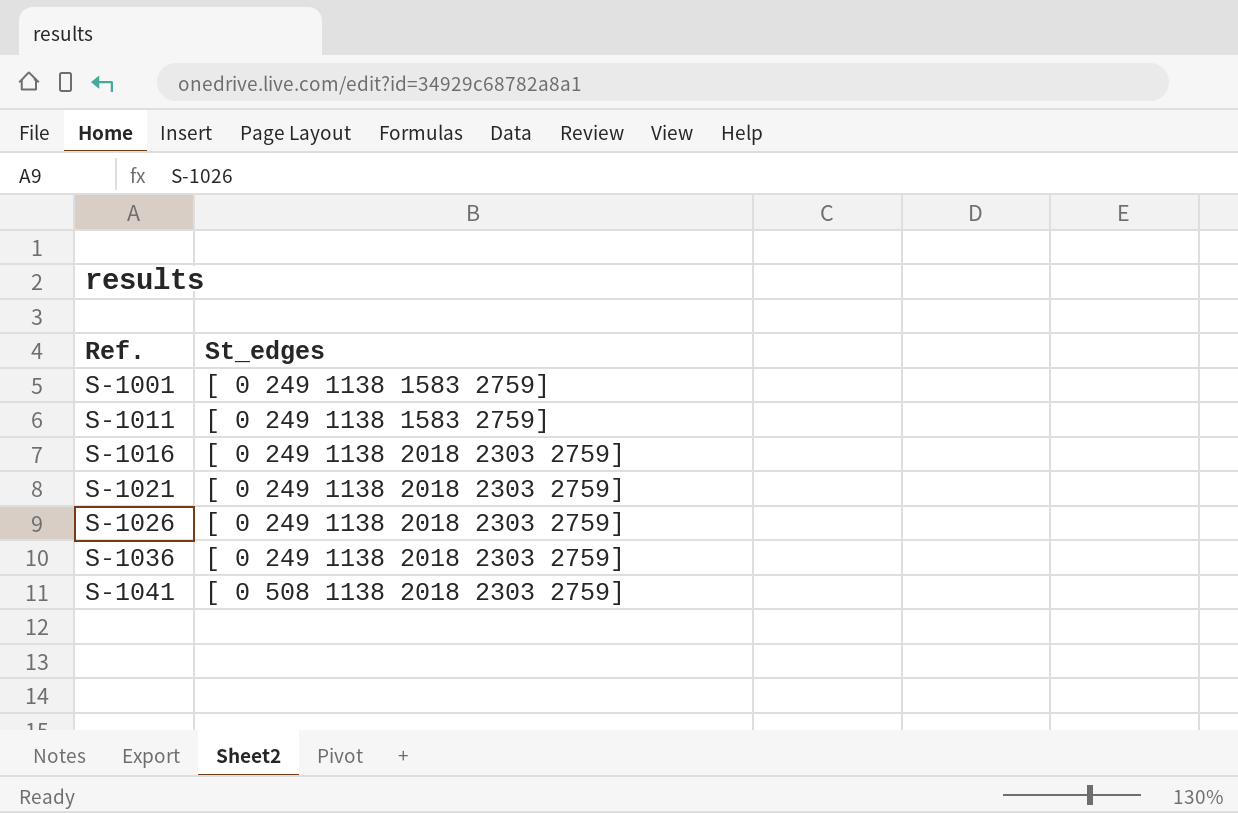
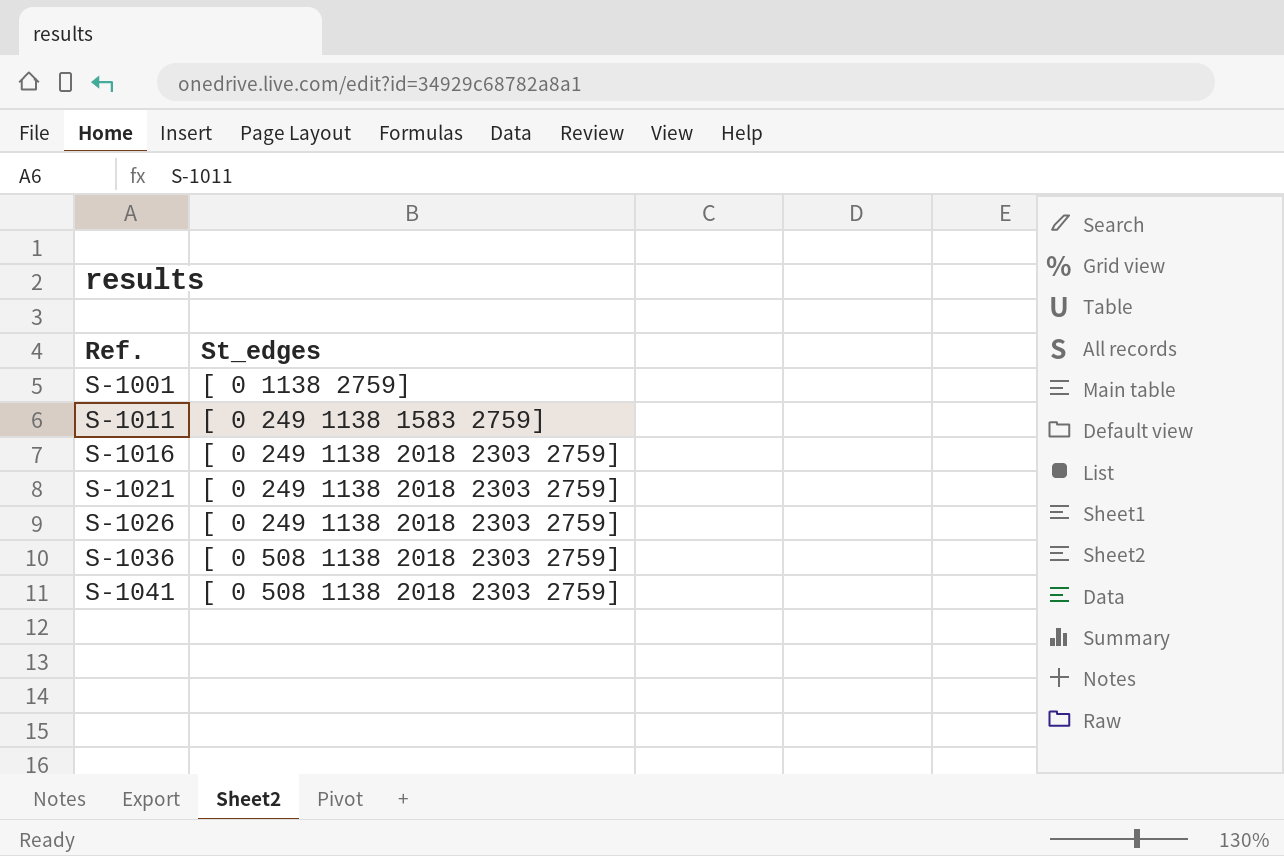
S-1001 | St_edges: [ 0 249 1138 1583 2759] -> [ 0 1138 2759]
S-1036 | St_edges: [ 0 249 1138 2018 2303 2759] -> [ 0 508 1138 2018 2303 2759]

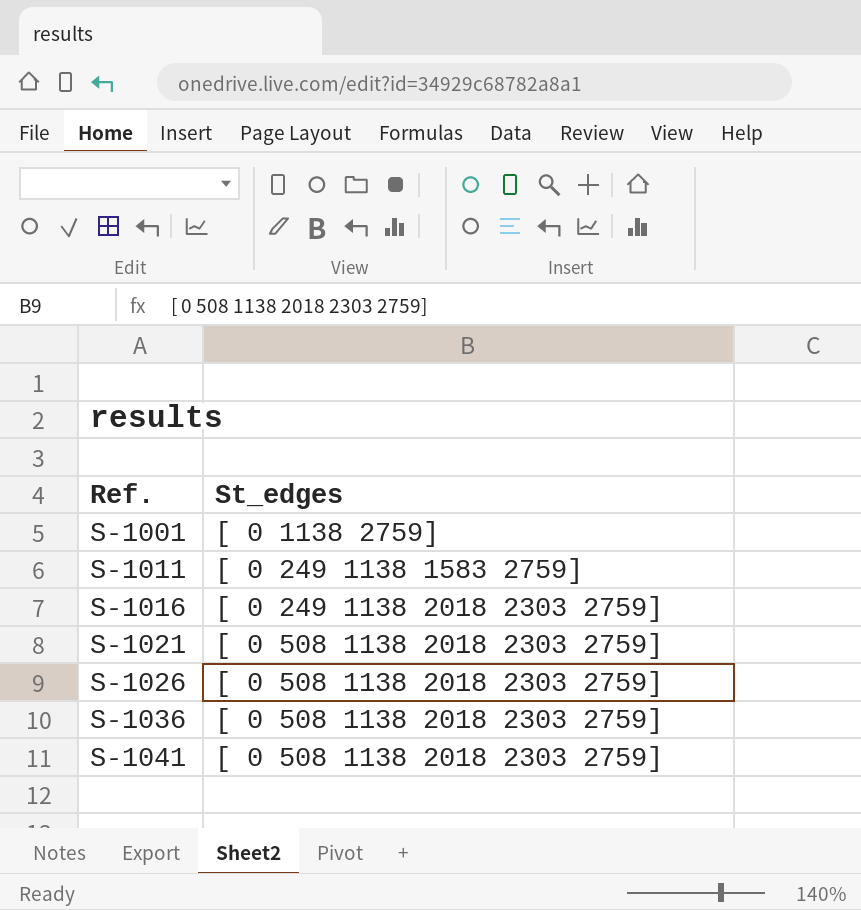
S-1021 | St_edges: [ 0 249 1138 2018 2303 2759] -> [ 0 508 1138 2018 2303 2759]
S-1026 | St_edges: [ 0 249 1138 2018 2303 2759] -> [ 0 508 1138 2018 2303 2759]

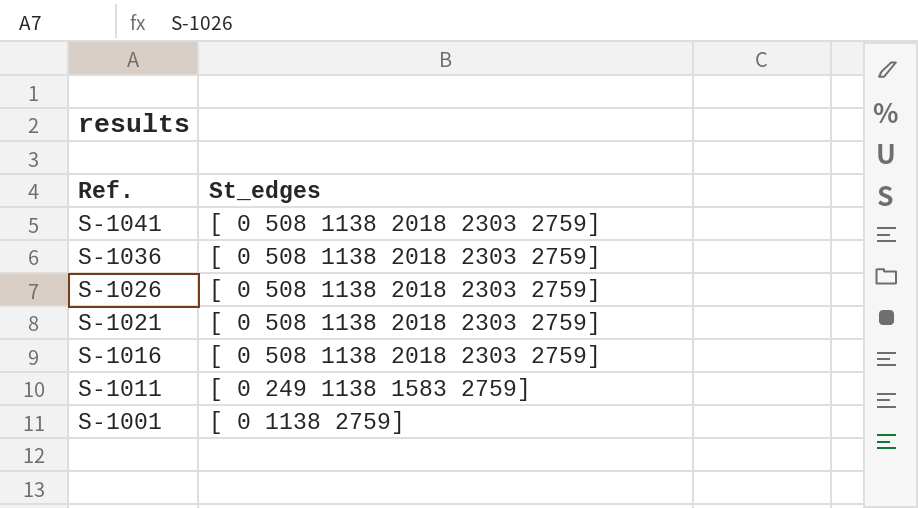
row order: Ref. ascending -> Ref. descending
S-1016 | St_edges: [ 0 249 1138 2018 2303 2759] -> [ 0 508 1138 2018 2303 2759]

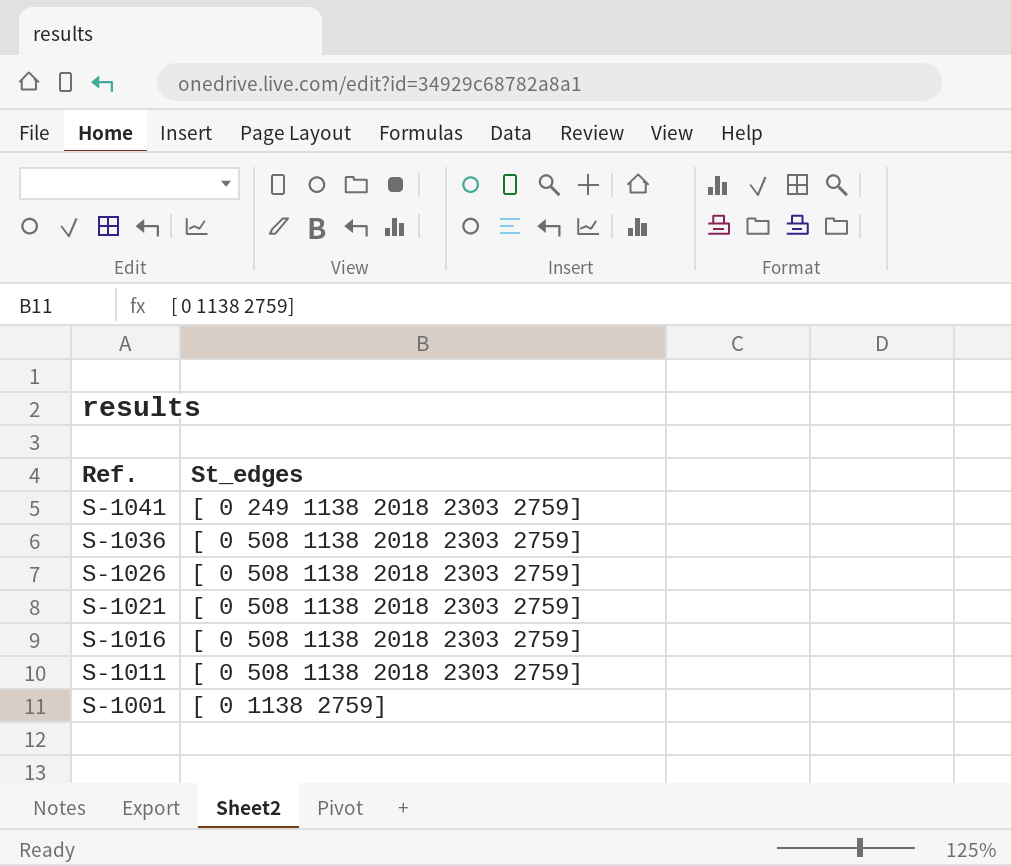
S-1041 | St_edges: [ 0 508 1138 2018 2303 2759] -> [ 0 249 1138 2018 2303 2759]
S-1011 | St_edges: [ 0 249 1138 1583 2759] -> [ 0 508 1138 2018 2303 2759]

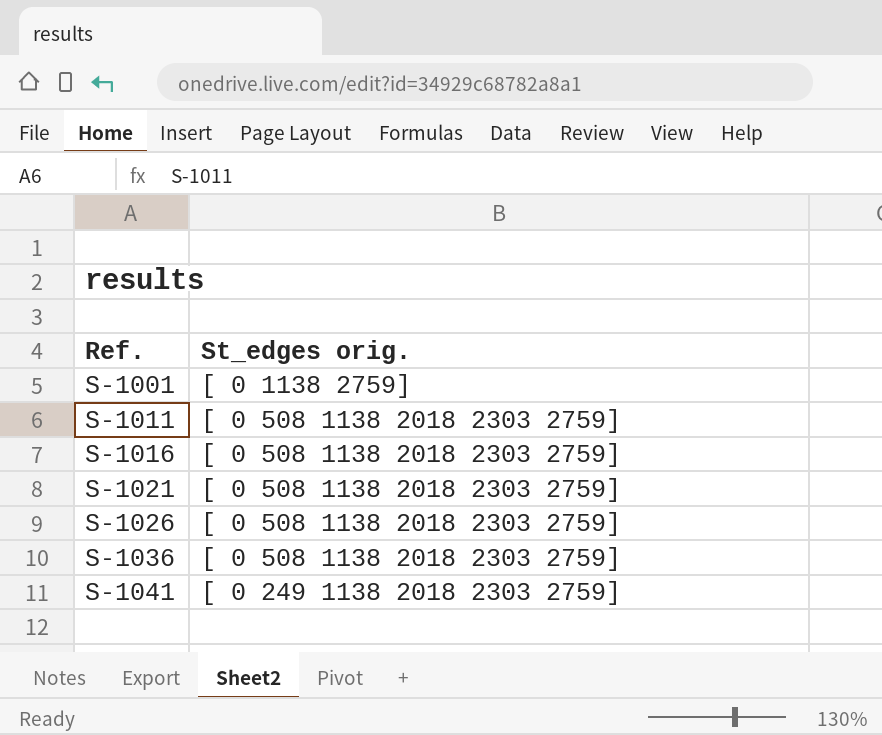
row order: Ref. descending -> Ref. ascending
column name: St_edges -> St_edges orig.

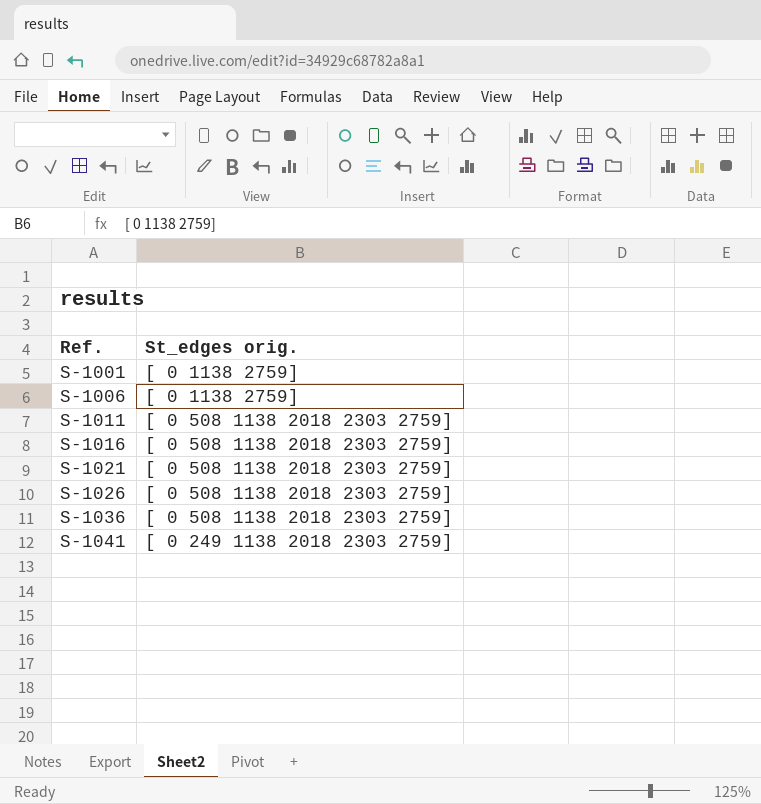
row S-1006: none -> [ 0 1138 2759]

